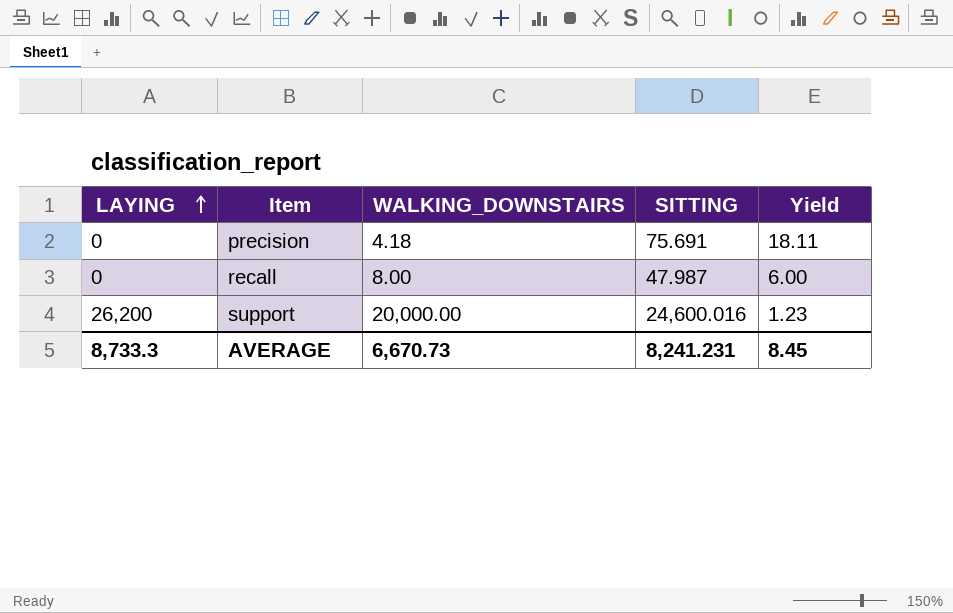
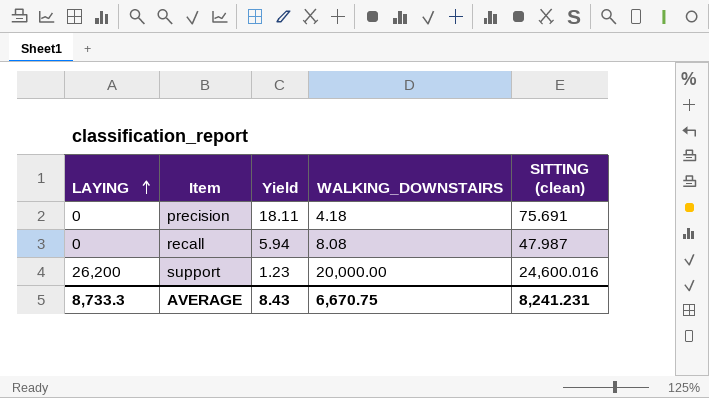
column Yield | position: 5 -> 3
column name: SITTING -> SITTING (clean)
recall | Yield: 6.00 -> 5.94
recall | WALKING_DOWNSTAIRS: 8.00 -> 8.08
AVERAGE | Yield: 8.45 -> 8.43
AVERAGE | WALKING_DOWNSTAIRS: 6,670.73 -> 6,670.75

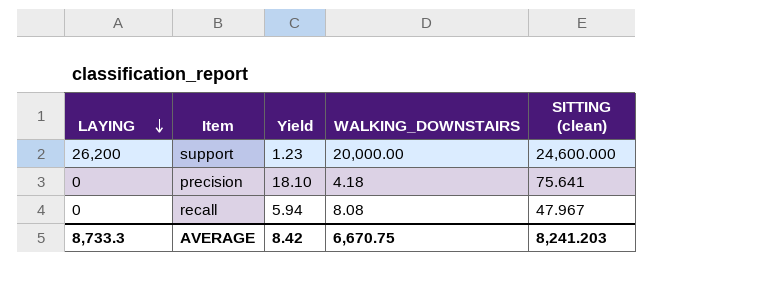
row order: LAYING ascending -> LAYING descending
support | SITTING (clean): 24,600.016 -> 24,600.000
precision | Yield: 18.11 -> 18.10
precision | SITTING (clean): 75.691 -> 75.641
recall | SITTING (clean): 47.987 -> 47.967
AVERAGE | Yield: 8.43 -> 8.42
AVERAGE | SITTING (clean): 8,241.231 -> 8,241.203

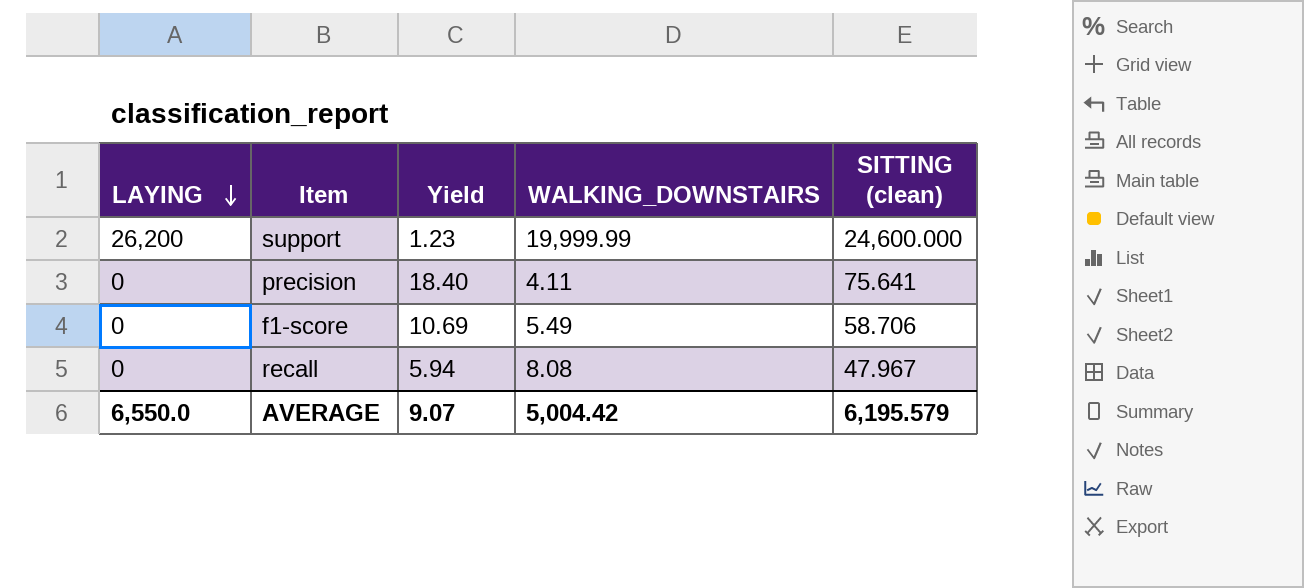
support | WALKING_DOWNSTAIRS: 20,000.00 -> 19,999.99
precision | Yield: 18.10 -> 18.40
precision | WALKING_DOWNSTAIRS: 4.18 -> 4.11
row f1-score: none -> 0 | 10.69 | 5.49 | 58.706
AVERAGE | LAYING: 8,733.3 -> 6,550.0
AVERAGE | Yield: 8.42 -> 9.07
AVERAGE | WALKING_DOWNSTAIRS: 6,670.75 -> 5,004.42
AVERAGE | SITTING (clean): 8,241.203 -> 6,195.579

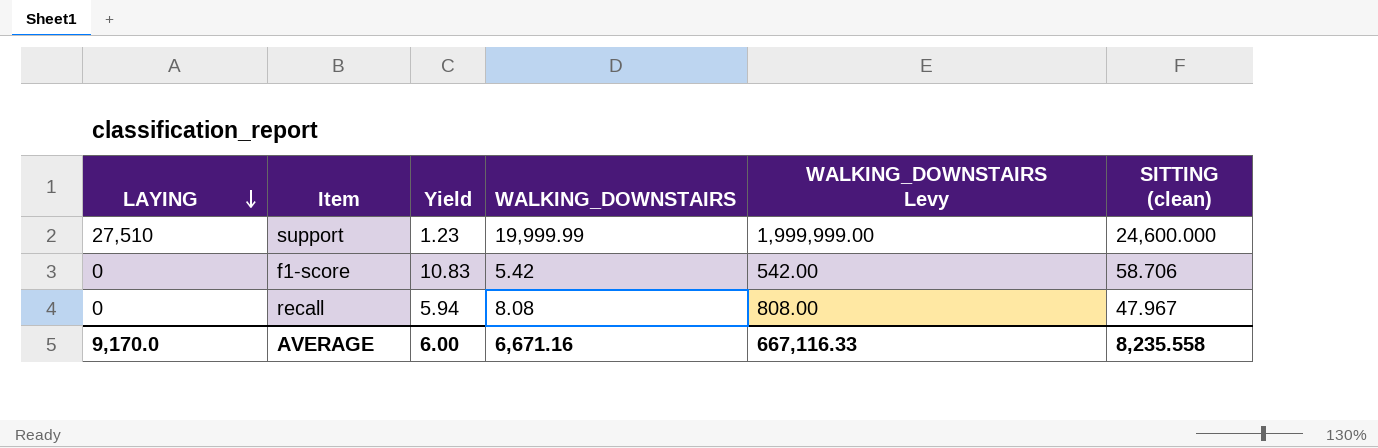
column WALKING_DOWNSTAIRS Levy | formula: none -> [WALKING_DOWNSTAIRS] * 100
row precision: 0 | 18.40 | 4.11 | 75.641 -> none
support | LAYING: 26,200 -> 27,510
f1-score | Yield: 10.69 -> 10.83
f1-score | WALKING_DOWNSTAIRS: 5.49 -> 5.42
AVERAGE | LAYING: 6,550.0 -> 9,170.0
AVERAGE | Yield: 9.07 -> 6.00
AVERAGE | WALKING_DOWNSTAIRS: 5,004.42 -> 6,671.16
AVERAGE | SITTING (clean): 6,195.579 -> 8,235.558

